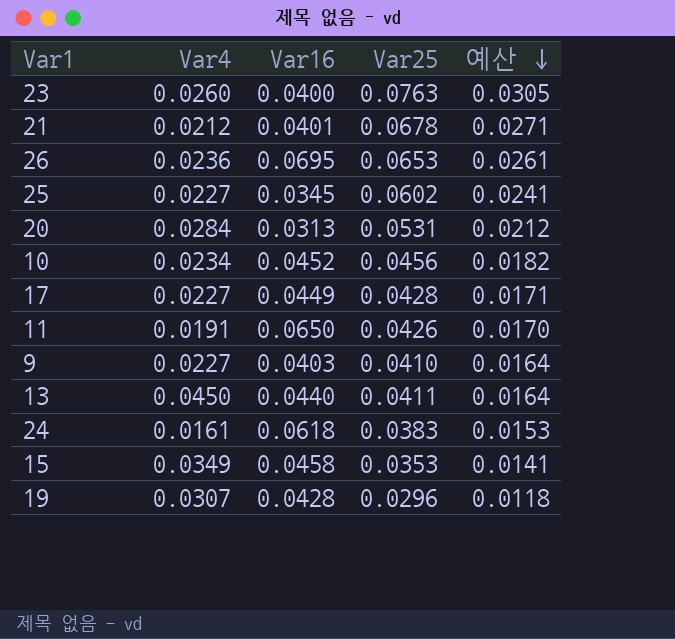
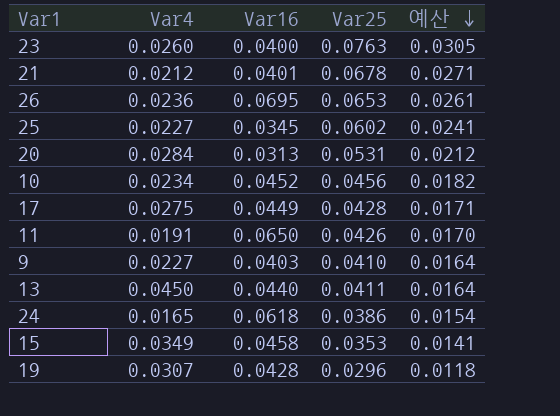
17 | Var4: 0.0227 -> 0.0275
24 | Var4: 0.0161 -> 0.0165
24 | Var25: 0.0383 -> 0.0386
24 | 예산: 0.0153 -> 0.0154

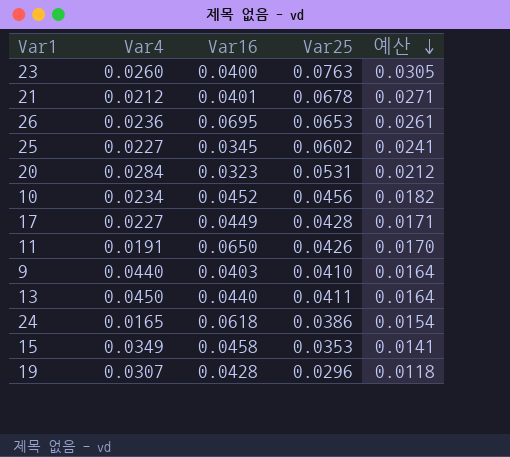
20 | Var16: 0.0313 -> 0.0323
17 | Var4: 0.0275 -> 0.0227
9 | Var4: 0.0227 -> 0.0440

